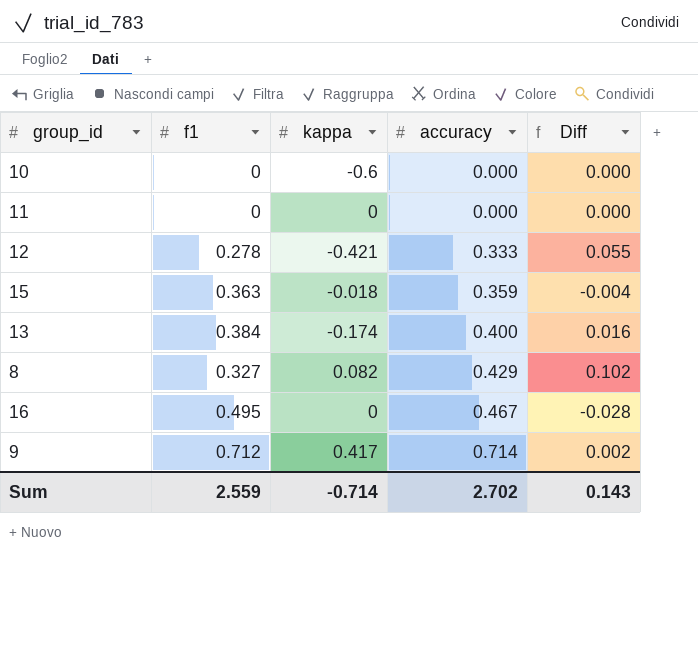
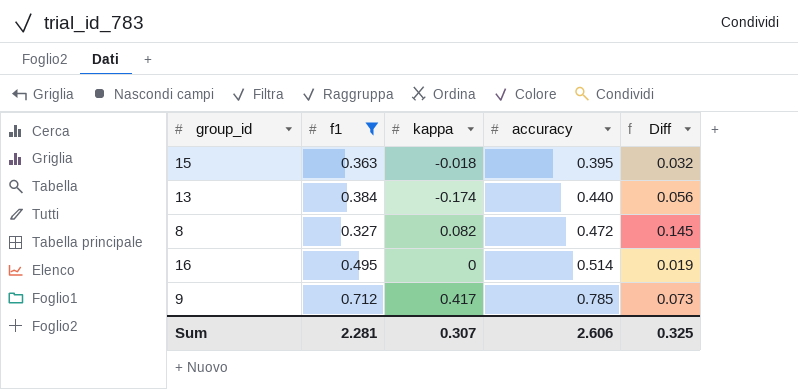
filter: none -> f1 >= 0.327
15 | accuracy: 0.359 -> 0.395
15 | Diff: -0.004 -> 0.032
13 | accuracy: 0.400 -> 0.440
13 | Diff: 0.016 -> 0.056
8 | accuracy: 0.429 -> 0.472
8 | Diff: 0.102 -> 0.145
16 | accuracy: 0.467 -> 0.514
16 | Diff: -0.028 -> 0.019
9 | accuracy: 0.714 -> 0.785
9 | Diff: 0.002 -> 0.073
Sum | f1: 2.559 -> 2.281
Sum | kappa: -0.714 -> 0.307
Sum | accuracy: 2.702 -> 2.606
Sum | Diff: 0.143 -> 0.325

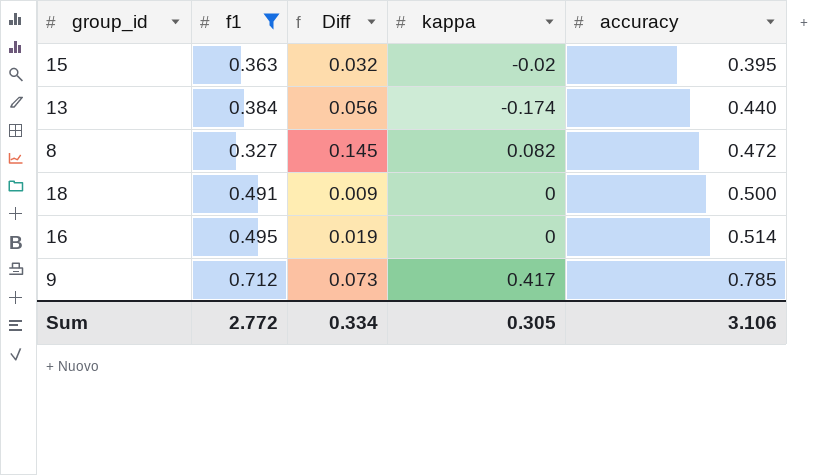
column Diff | position: 5 -> 3
15 | kappa: -0.018 -> -0.02
row 18: none -> 0.491 | 0.009 | 0 | 0.500
Sum | f1: 2.281 -> 2.772
Sum | Diff: 0.325 -> 0.334
Sum | kappa: 0.307 -> 0.305
Sum | accuracy: 2.606 -> 3.106

